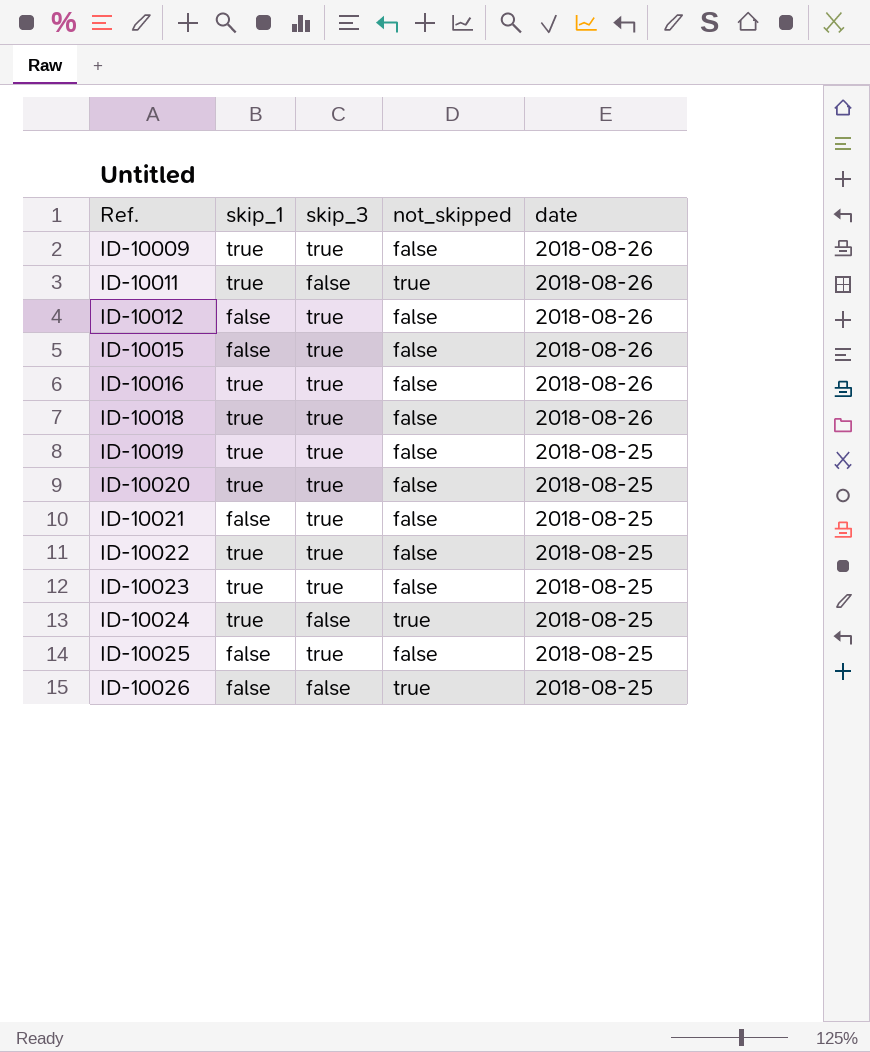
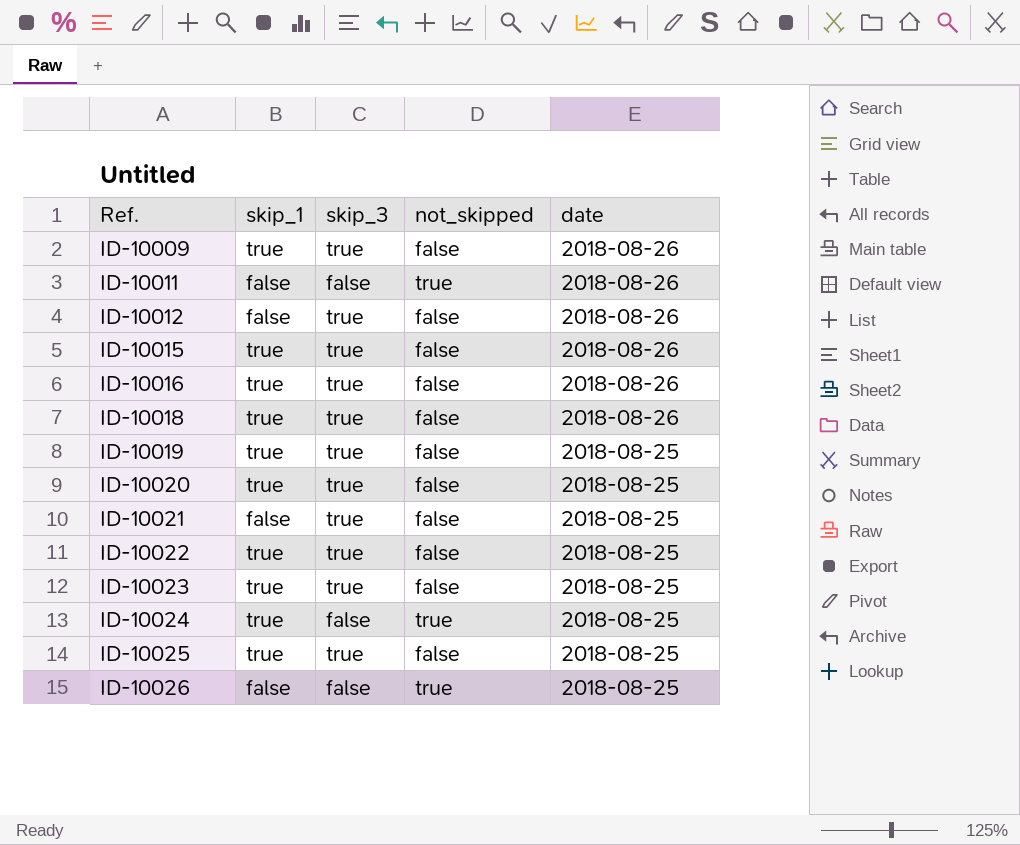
ID-10011 | skip_1: true -> false
ID-10015 | skip_1: false -> true
ID-10025 | skip_1: false -> true

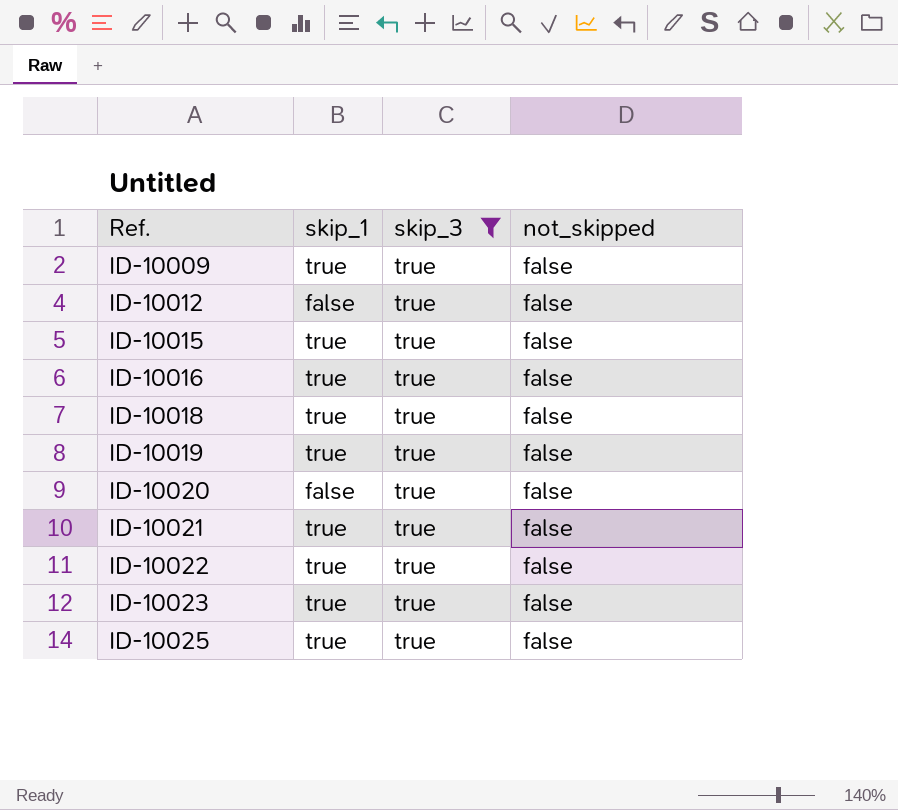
filter: none -> skip_3 = true
column date | position: 5 -> none
ID-10020 | skip_1: true -> false
ID-10021 | skip_1: false -> true

